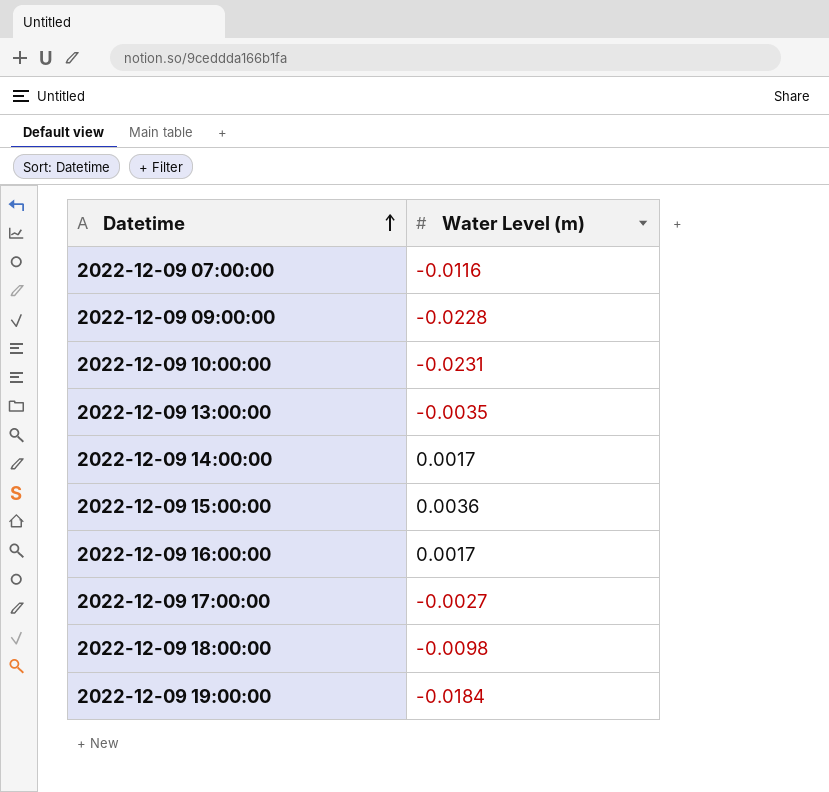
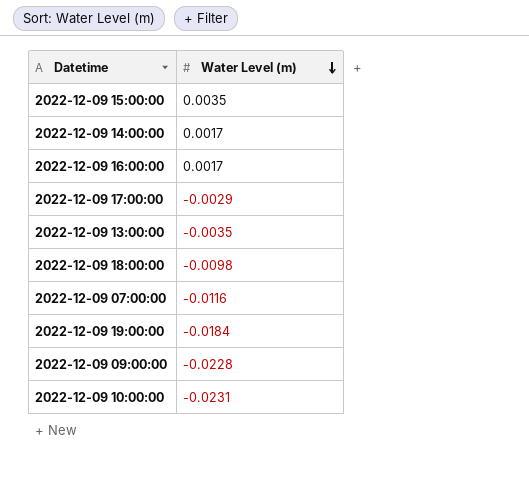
row order: Datetime ascending -> Water Level (m) descending
2022-12-09 15:00:00 | Water Level (m): 0.0036 -> 0.0035
2022-12-09 17:00:00 | Water Level (m): -0.0027 -> -0.0029

